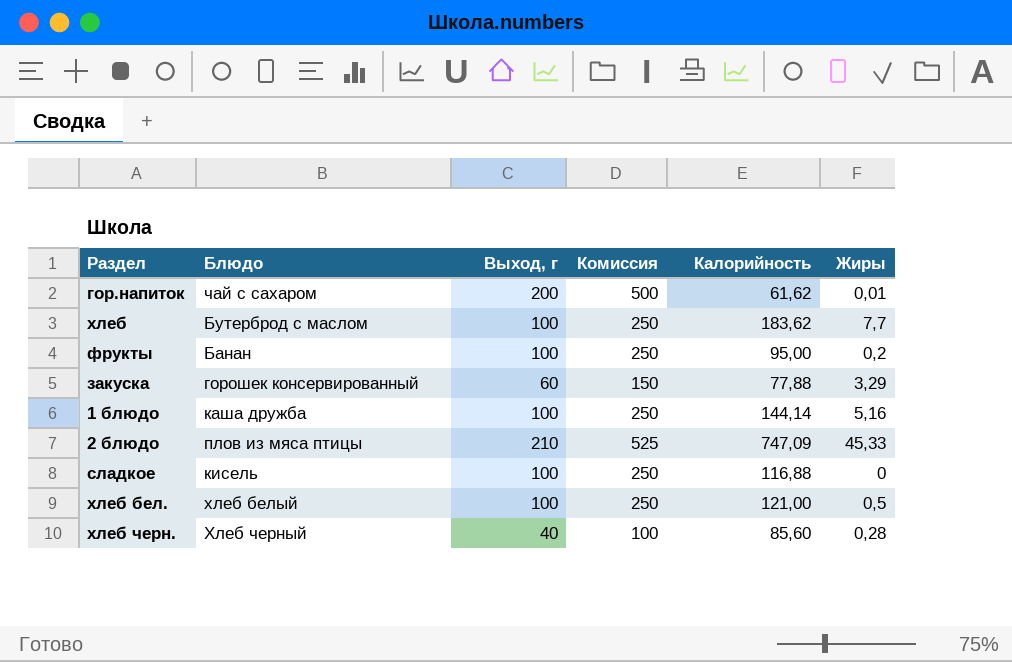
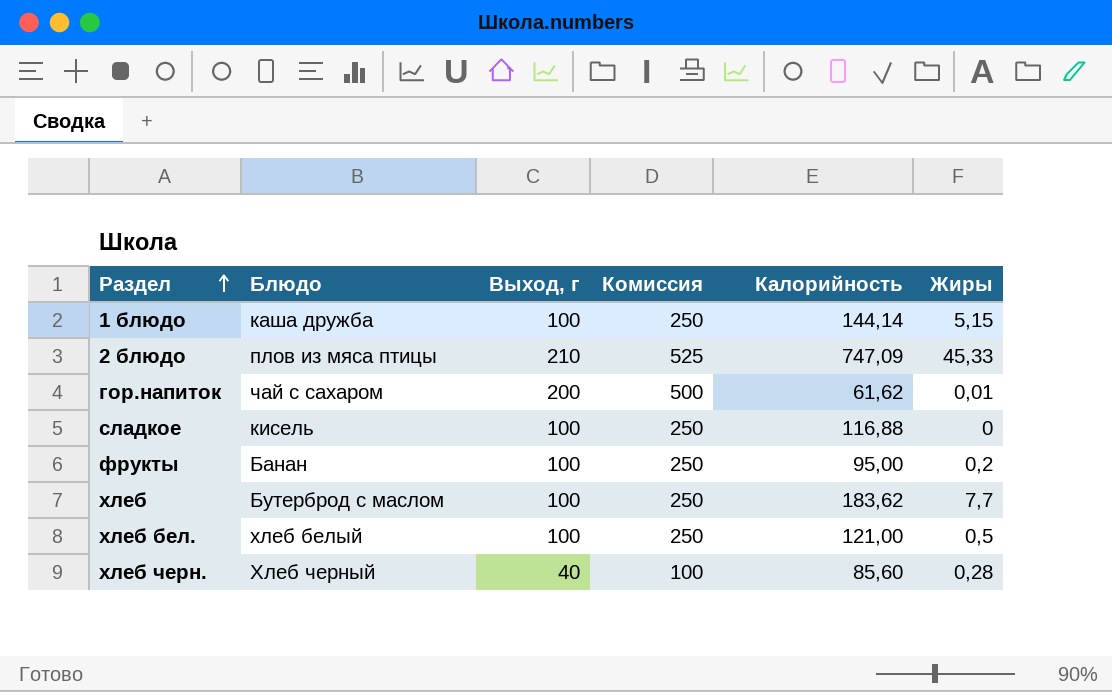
row order: none -> Раздел ascending
row закуска: горошек консервированный | 60 | 150 | 77,88 | 3,29 -> none
1 блюдо | Жиры: 5,16 -> 5,15

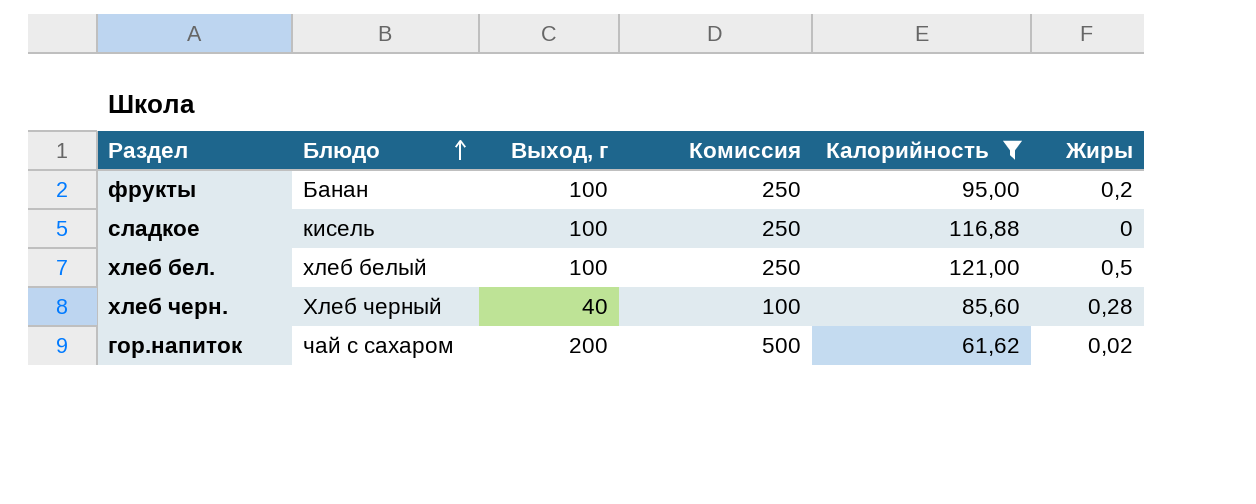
filter: none -> Калорийность <= 121,00
row order: Раздел ascending -> Блюдо ascending
гор.напиток | Жиры: 0,01 -> 0,02

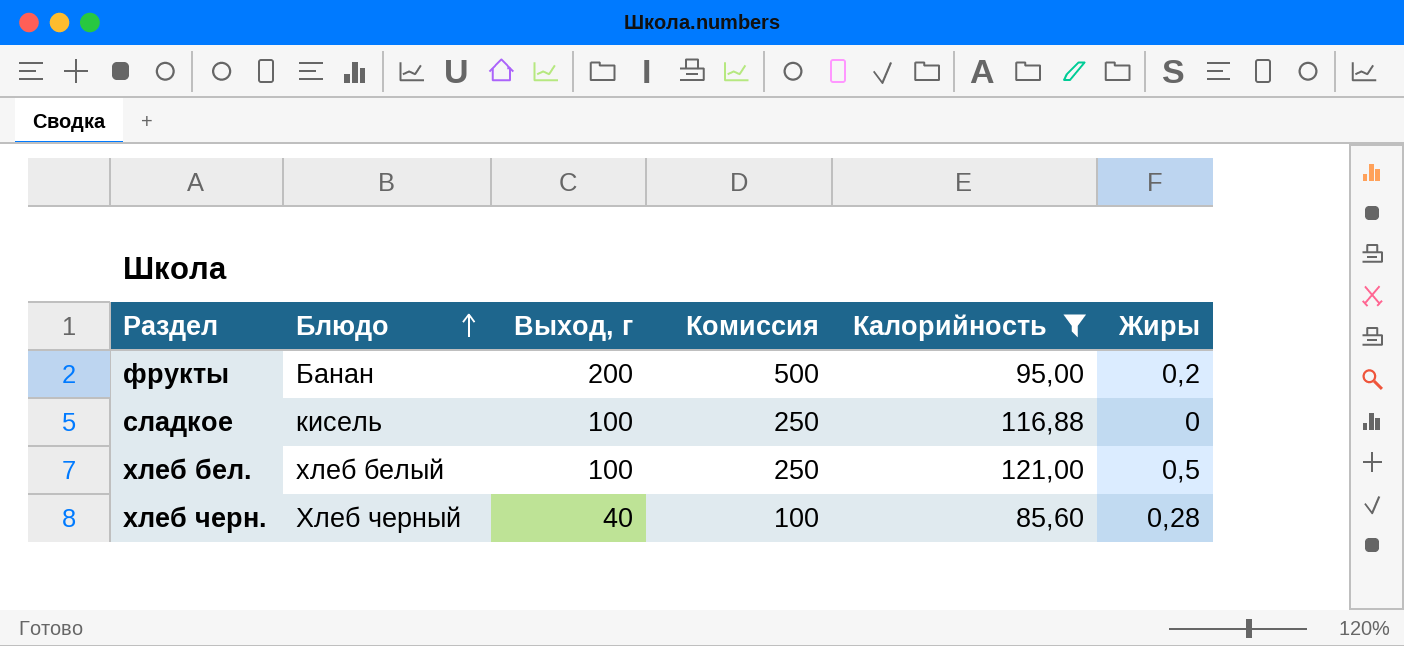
row гор.напиток: чай с сахаром | 200 | 500 | 61,62 | 0,02 -> none
фрукты | Выход, г: 100 -> 200
фрукты | Комиссия: 250 -> 500

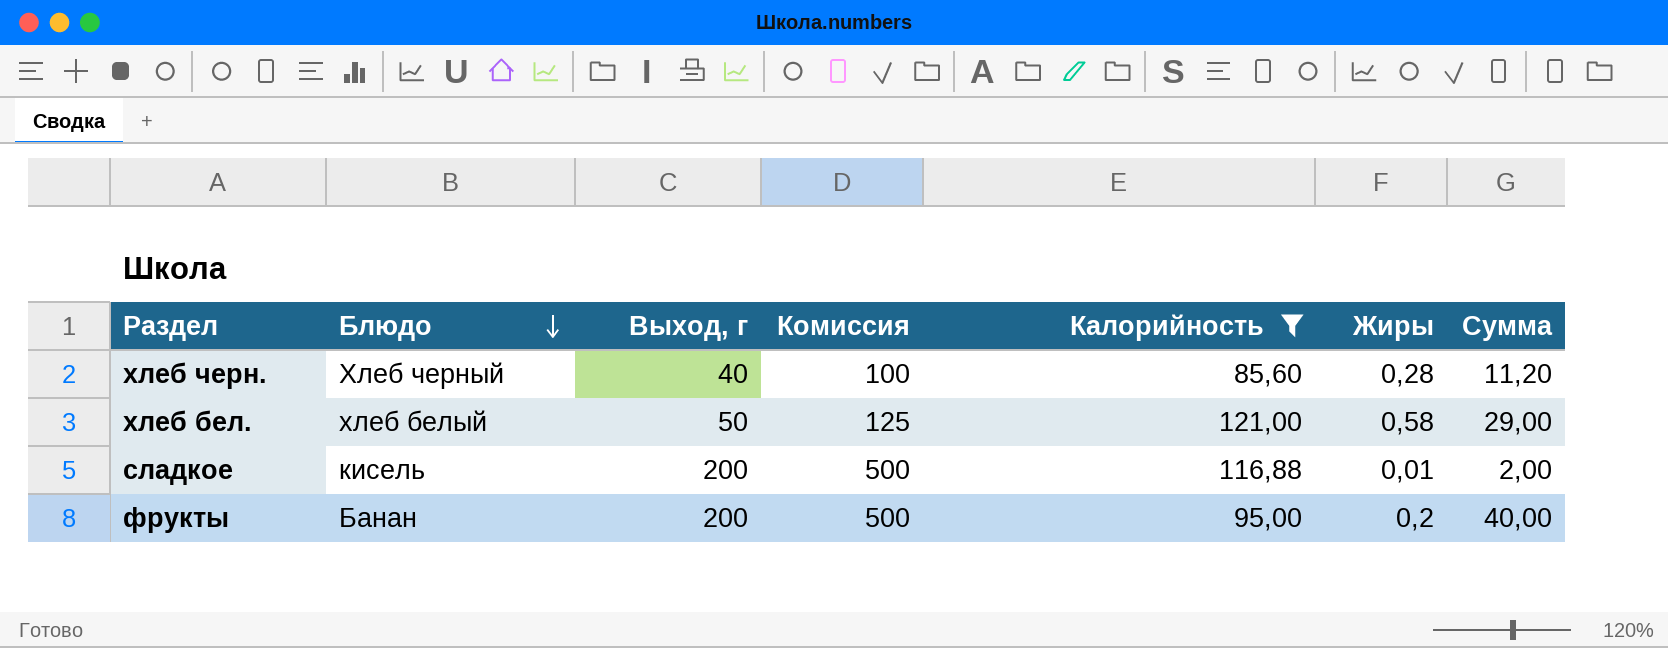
row order: Блюдо ascending -> Блюдо descending
column Сумма | formula: none -> [Выход, г] * [Жиры]
хлеб бел. | Выход, г: 100 -> 50
хлеб бел. | Комиссия: 250 -> 125
хлеб бел. | Жиры: 0,5 -> 0,58
сладкое | Выход, г: 100 -> 200
сладкое | Комиссия: 250 -> 500
сладкое | Жиры: 0 -> 0,01

